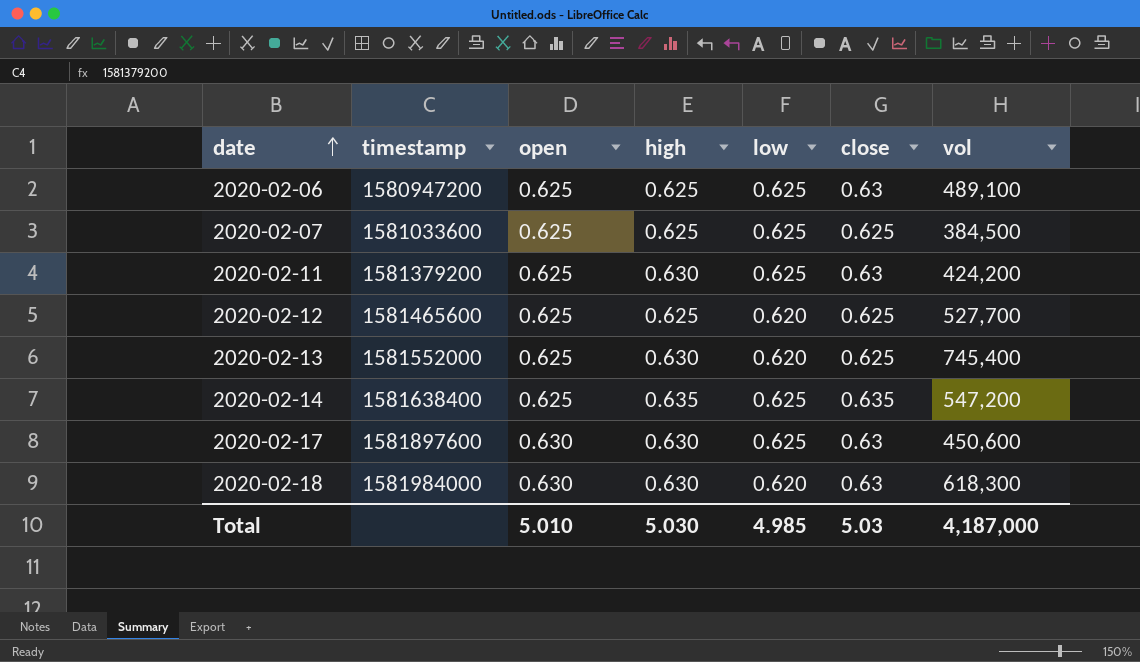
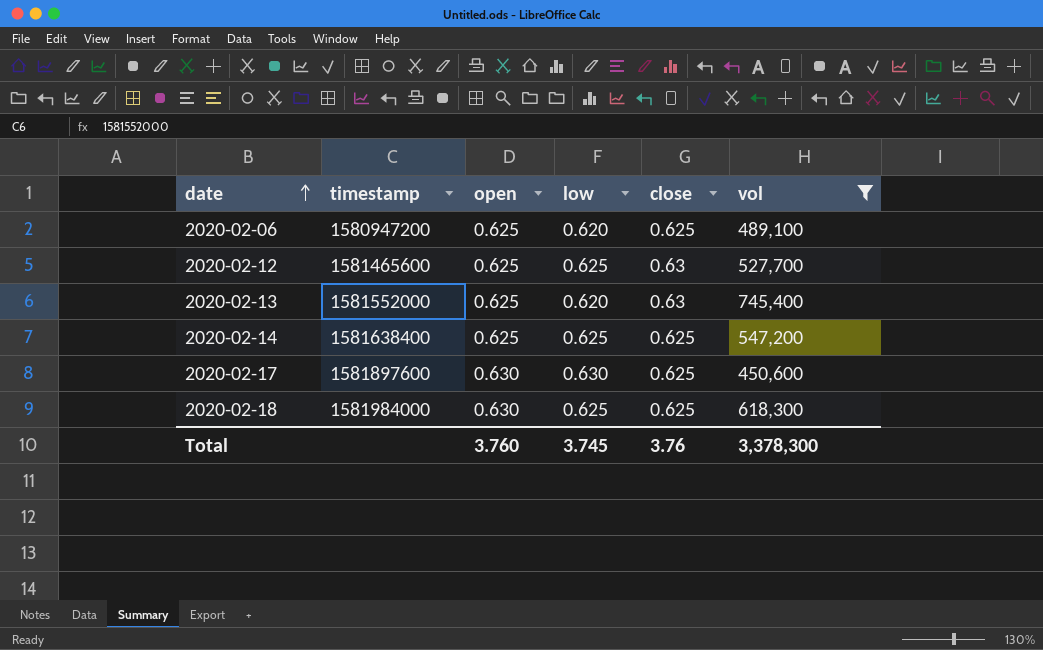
filter: none -> vol >= 450,600
column high | position: 4 -> none
2020-02-06 | low: 0.625 -> 0.620
2020-02-06 | close: 0.63 -> 0.625
2020-02-12 | low: 0.620 -> 0.625
2020-02-12 | close: 0.625 -> 0.63
2020-02-13 | close: 0.625 -> 0.63
2020-02-14 | close: 0.635 -> 0.625
2020-02-17 | low: 0.625 -> 0.630
2020-02-17 | close: 0.63 -> 0.625
2020-02-18 | low: 0.620 -> 0.625
2020-02-18 | close: 0.63 -> 0.625
Total | open: 5.010 -> 3.760
Total | low: 4.985 -> 3.745
Total | close: 5.03 -> 3.76
Total | vol: 4,187,000 -> 3,378,300

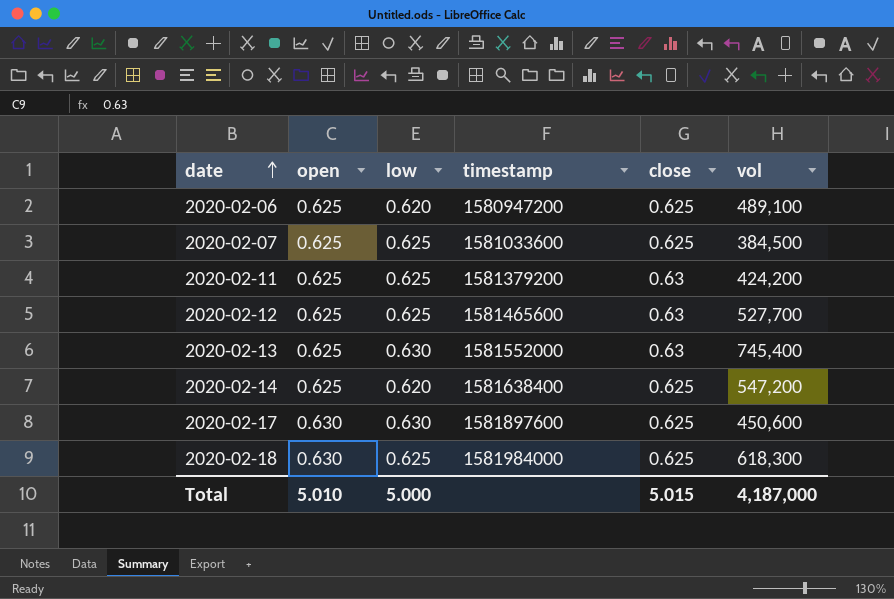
filter: vol >= 450,600 -> none
column timestamp | position: 2 -> 4
2020-02-13 | low: 0.620 -> 0.630
2020-02-14 | low: 0.625 -> 0.620
Total | open: 3.760 -> 5.010
Total | low: 3.745 -> 5.000
Total | close: 3.76 -> 5.015
Total | vol: 3,378,300 -> 4,187,000

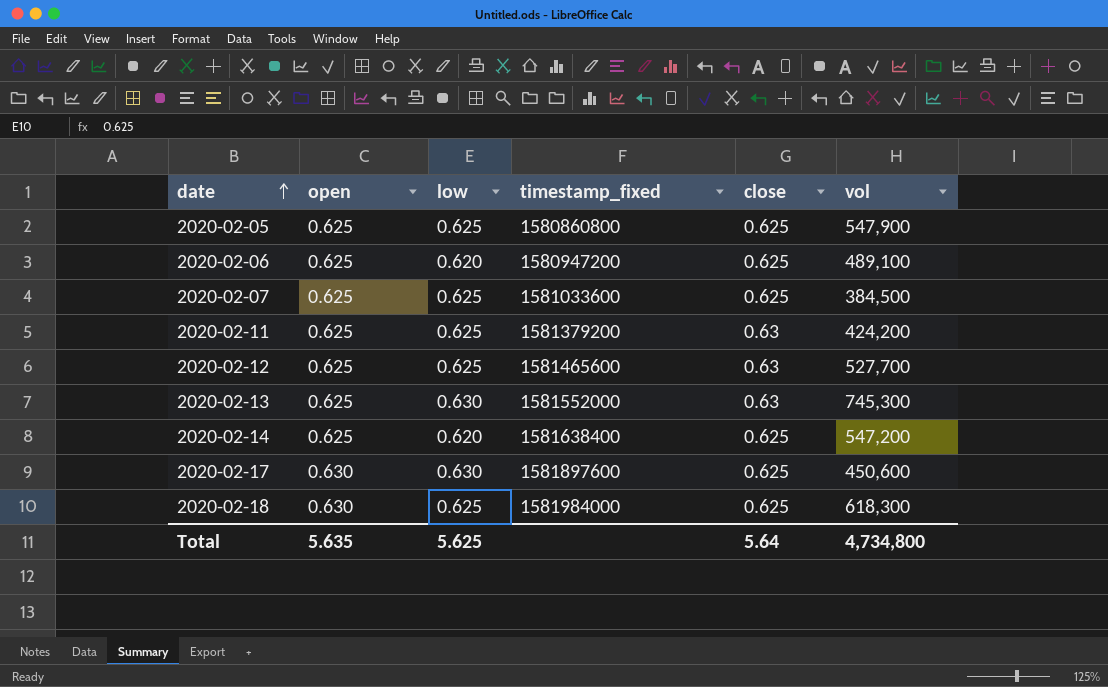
column name: timestamp -> timestamp_fixed
row 2020-02-05: none -> 0.625 | 0.625 | 1580860800 | 0.625 | 547,900
2020-02-13 | vol: 745,400 -> 745,300
Total | open: 5.010 -> 5.635
Total | low: 5.000 -> 5.625
Total | close: 5.015 -> 5.64
Total | vol: 4,187,000 -> 4,734,800

